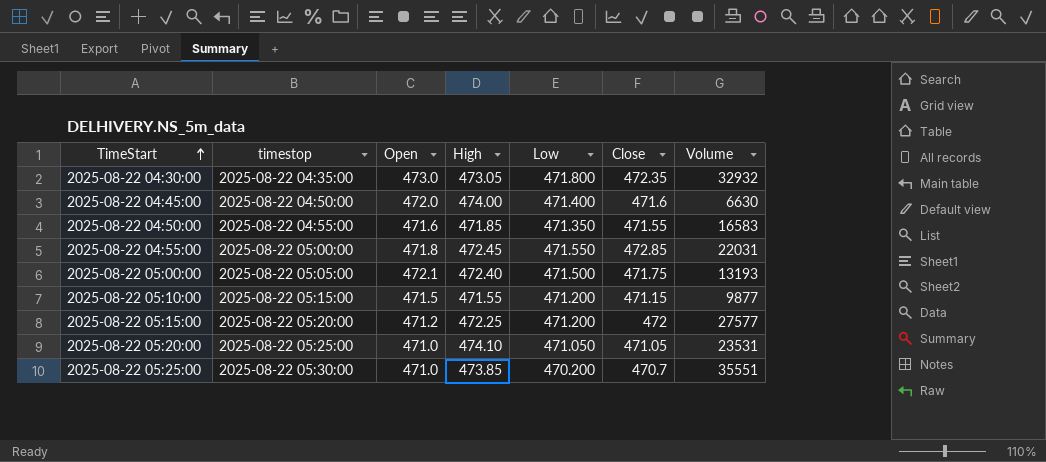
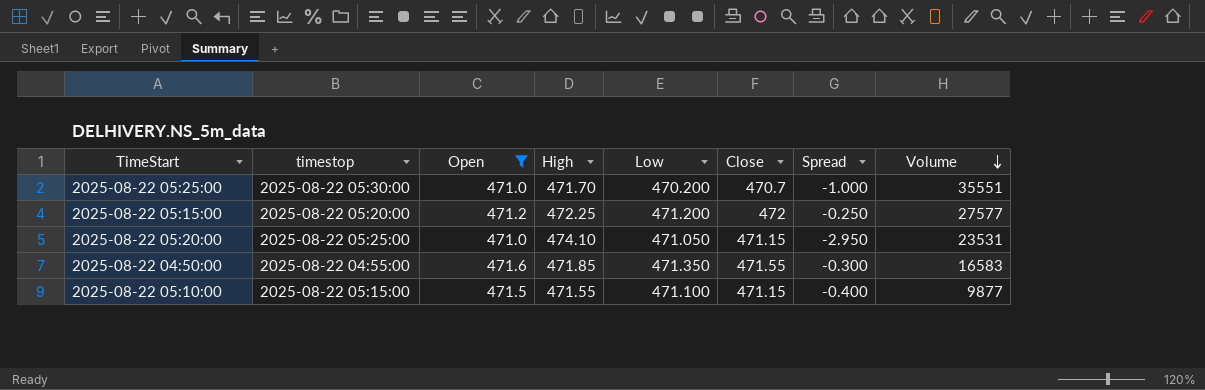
filter: none -> Open <= 471.6
row order: TimeStart ascending -> Volume descending
column Spread | formula: none -> [Close] - [High]
2025-08-22 05:25:00 | High: 473.85 -> 471.70
2025-08-22 05:20:00 | Close: 471.05 -> 471.15
2025-08-22 05:10:00 | Low: 471.200 -> 471.100

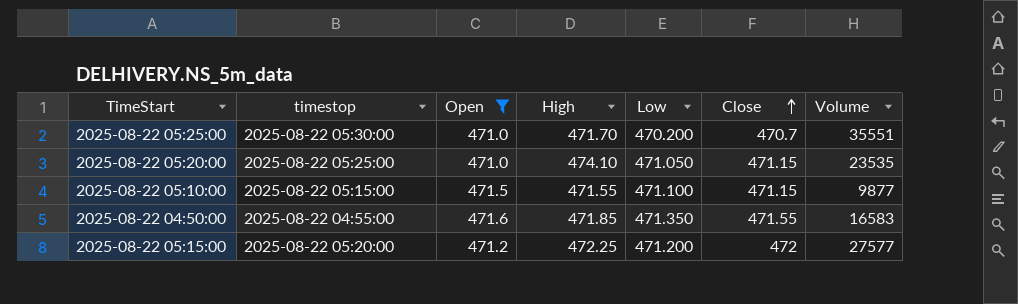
row order: Volume descending -> Close ascending
column Spread | formula: [Close] - [High] -> none
2025-08-22 05:20:00 | Volume: 23531 -> 23535

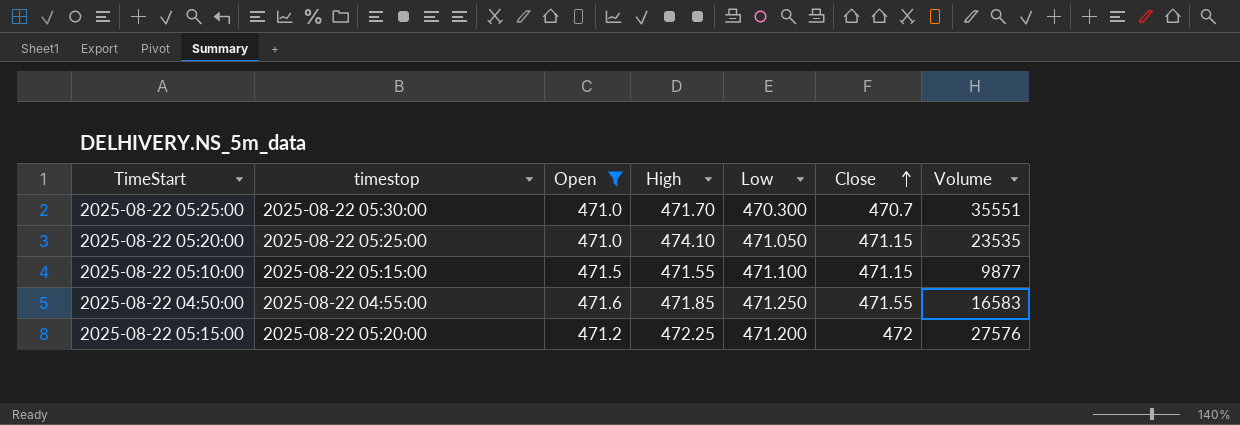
2025-08-22 05:25:00 | Low: 470.200 -> 470.300
2025-08-22 04:50:00 | Low: 471.350 -> 471.250
2025-08-22 05:15:00 | Volume: 27577 -> 27576

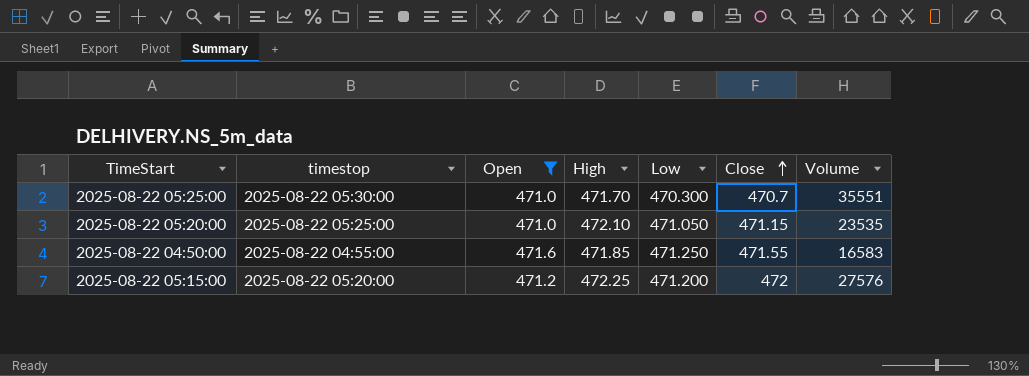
row 2025-08-22 05:10:00: 2025-08-22 05:15:00 | 471.5 | 471.55 | 471.100 | 471.15 | 9877 -> none
2025-08-22 05:20:00 | High: 474.10 -> 472.10

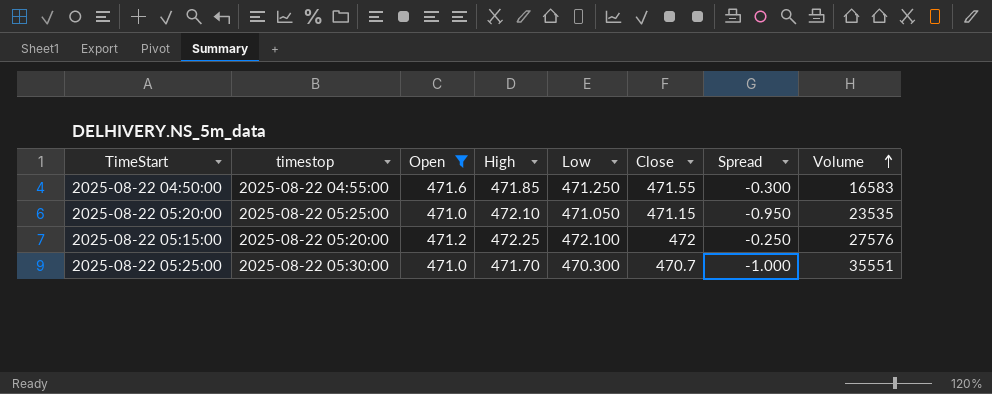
row order: Close ascending -> Volume ascending
column Spread | formula: none -> [Close] - [High]
2025-08-22 05:15:00 | Low: 471.200 -> 472.100

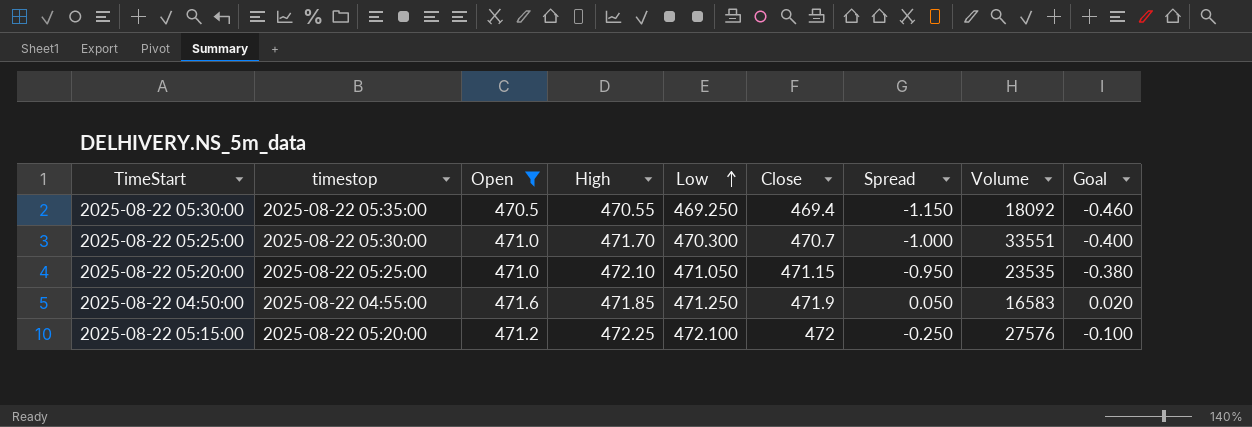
row order: Volume ascending -> Low ascending
column Goal | formula: none -> [Spread] * 0.4
row 2025-08-22 05:30:00: none -> 2025-08-22 05:35:00 | 470.5 | 470.55 | 469.250 | 469.4 | -1.150 | 18092 | -0.460
2025-08-22 05:25:00 | Volume: 35551 -> 33551
2025-08-22 04:50:00 | Close: 471.55 -> 471.9
2025-08-22 04:50:00 | Spread: -0.300 -> 0.050

